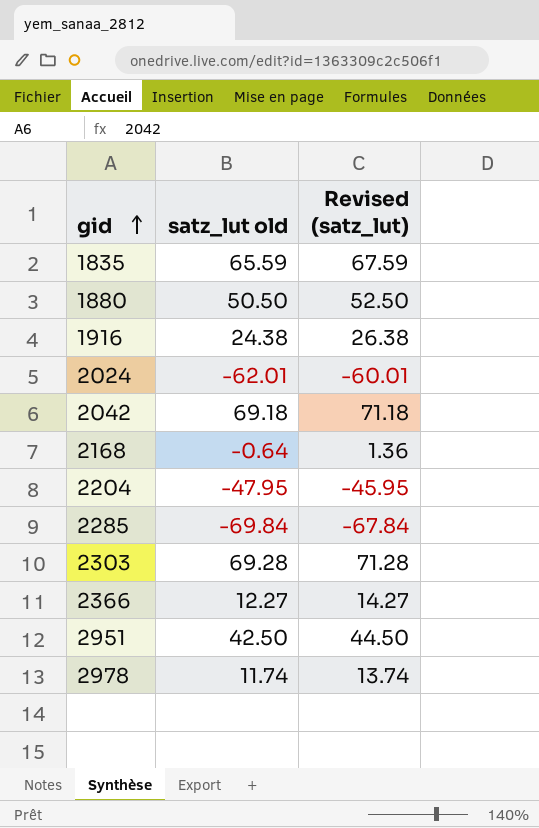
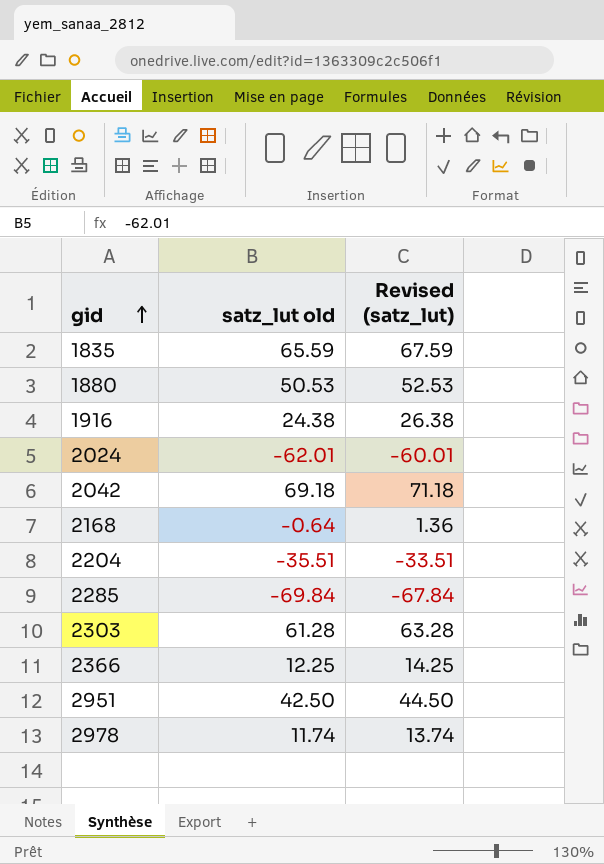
1880 | satz_lut old: 50.50 -> 50.53
1880 | Revised (satz_lut): 52.50 -> 52.53
2204 | satz_lut old: -47.95 -> -35.51
2204 | Revised (satz_lut): -45.95 -> -33.51
2303 | satz_lut old: 69.28 -> 61.28
2303 | Revised (satz_lut): 71.28 -> 63.28
2366 | satz_lut old: 12.27 -> 12.25
2366 | Revised (satz_lut): 14.27 -> 14.25

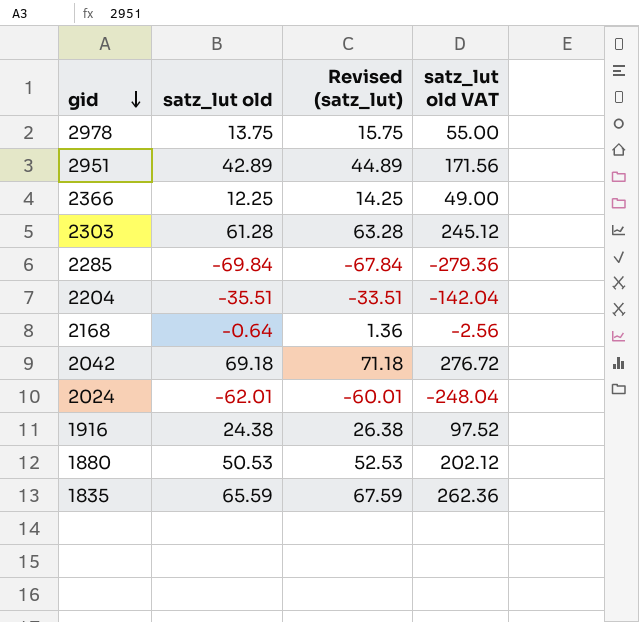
row order: gid ascending -> gid descending
column satz_lut old VAT | formula: none -> [satz_lut old] * 4
2978 | satz_lut old: 11.74 -> 13.75
2978 | Revised (satz_lut): 13.74 -> 15.75
2951 | satz_lut old: 42.50 -> 42.89
2951 | Revised (satz_lut): 44.50 -> 44.89

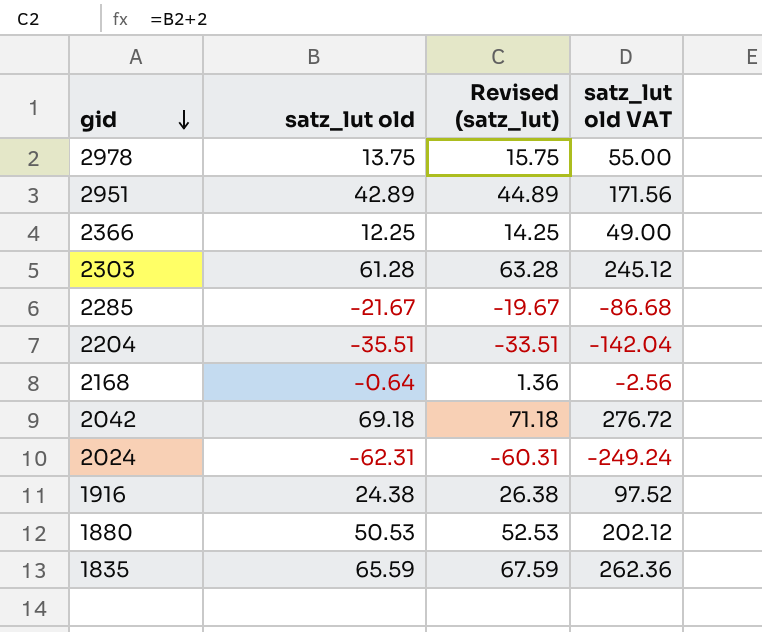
2285 | satz_lut old: -69.84 -> -21.67
2285 | Revised (satz_lut): -67.84 -> -19.67
2285 | satz_lut old VAT: -279.36 -> -86.68
2024 | satz_lut old: -62.01 -> -62.31
2024 | Revised (satz_lut): -60.01 -> -60.31
2024 | satz_lut old VAT: -248.04 -> -249.24

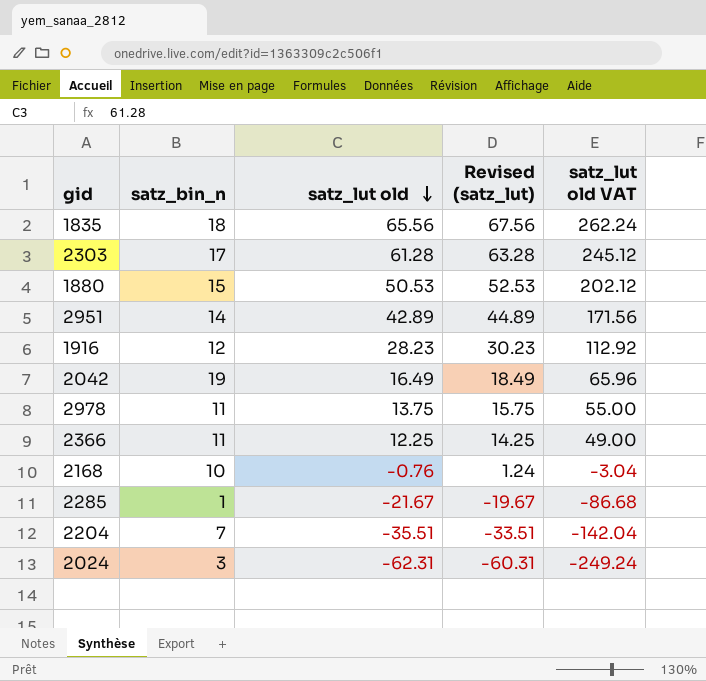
row order: gid descending -> satz_lut old descending
column satz_bin_n | position: none -> 2
1835 | satz_lut old: 65.59 -> 65.56
1835 | Revised (satz_lut): 67.59 -> 67.56
1835 | satz_lut old VAT: 262.36 -> 262.24
1916 | satz_lut old: 24.38 -> 28.23
1916 | Revised (satz_lut): 26.38 -> 30.23
1916 | satz_lut old VAT: 97.52 -> 112.92
2042 | satz_lut old: 69.18 -> 16.49
2042 | Revised (satz_lut): 71.18 -> 18.49
2042 | satz_lut old VAT: 276.72 -> 65.96
2168 | satz_lut old: -0.64 -> -0.76
2168 | Revised (satz_lut): 1.36 -> 1.24
2168 | satz_lut old VAT: -2.56 -> -3.04

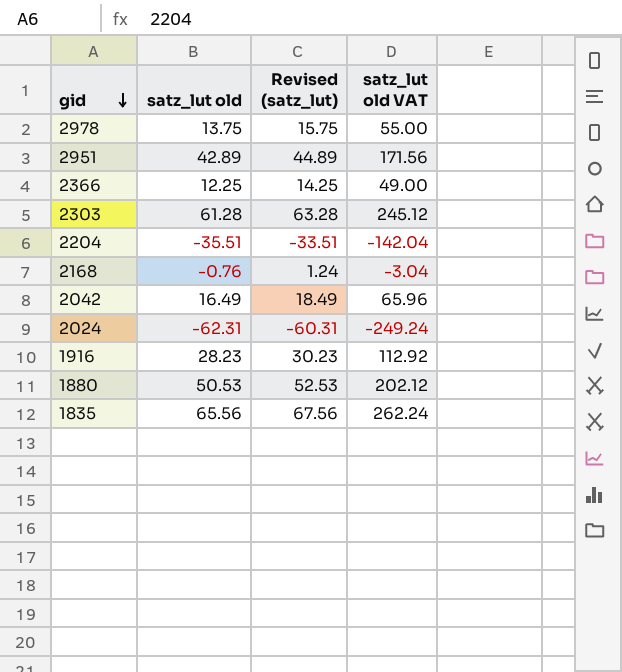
row order: satz_lut old descending -> gid descending
column satz_bin_n | position: 2 -> none
row 2285: 1 | -21.67 | -19.67 | -86.68 -> none

